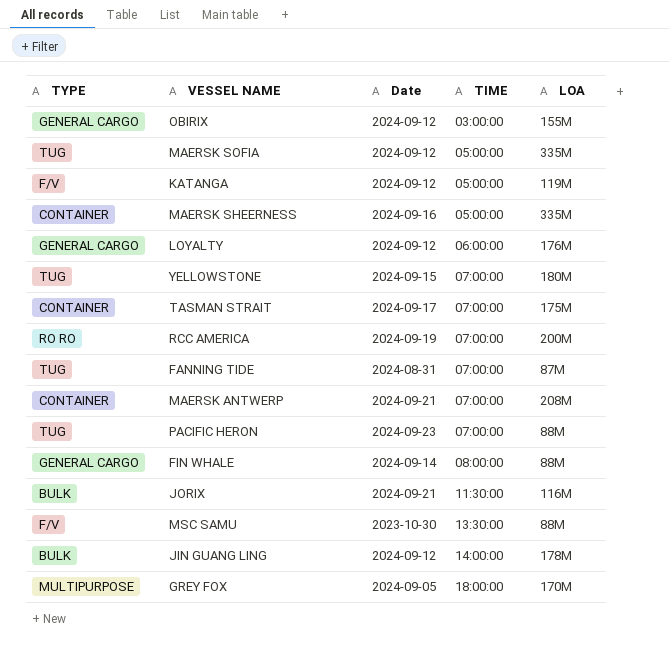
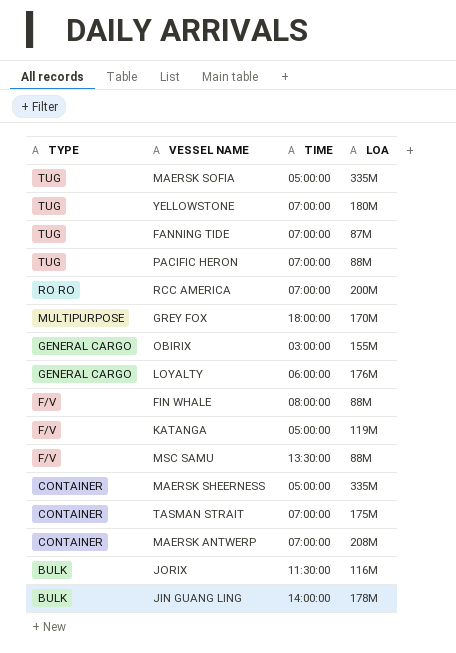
row order: TIME ascending -> TYPE descending
column Date | position: 3 -> none
FIN WHALE | TYPE: GENERAL CARGO -> F/V

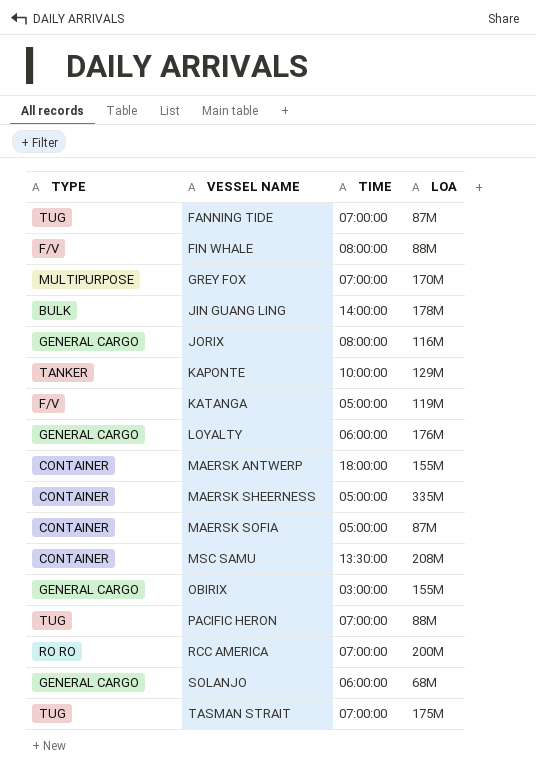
row order: TYPE descending -> VESSEL NAME ascending
row YELLOWSTONE: TUG | 07:00:00 | 180M -> none
GREY FOX | TIME: 18:00:00 -> 07:00:00
JORIX | TYPE: BULK -> GENERAL CARGO
JORIX | TIME: 11:30:00 -> 08:00:00
row KAPONTE: none -> TANKER | 10:00:00 | 129M
MAERSK ANTWERP | TIME: 07:00:00 -> 18:00:00
MAERSK ANTWERP | LOA: 208M -> 155M
MAERSK SOFIA | TYPE: TUG -> CONTAINER
MAERSK SOFIA | LOA: 335M -> 87M
MSC SAMU | TYPE: F/V -> CONTAINER
MSC SAMU | LOA: 88M -> 208M
row SOLANJO: none -> GENERAL CARGO | 06:00:00 | 68M
TASMAN STRAIT | TYPE: CONTAINER -> TUG

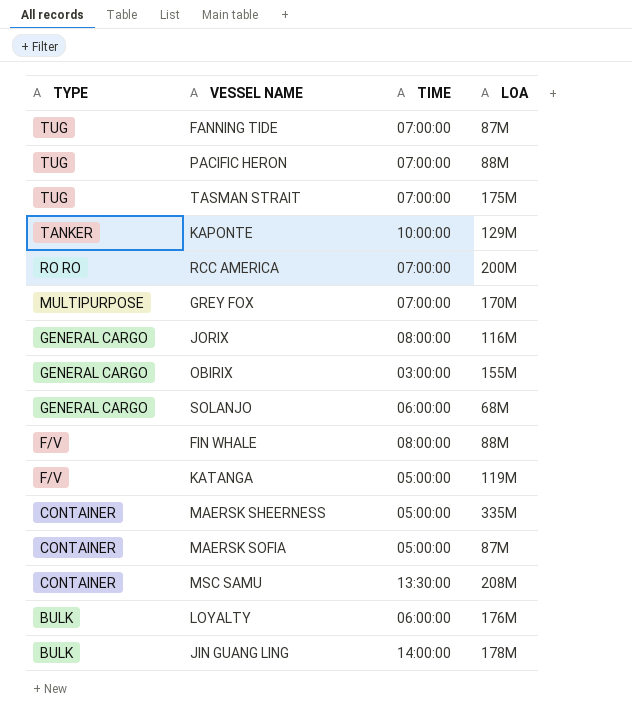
row order: VESSEL NAME ascending -> TYPE descending
row MAERSK ANTWERP: CONTAINER | 18:00:00 | 155M -> none
LOYALTY | TYPE: GENERAL CARGO -> BULK

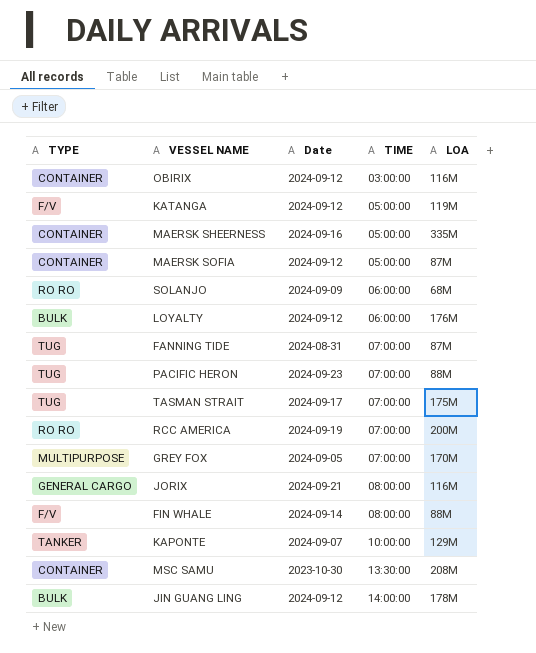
row order: TYPE descending -> TIME ascending
column Date | position: none -> 3
OBIRIX | TYPE: GENERAL CARGO -> CONTAINER
OBIRIX | LOA: 155M -> 116M
SOLANJO | TYPE: GENERAL CARGO -> RO RO

